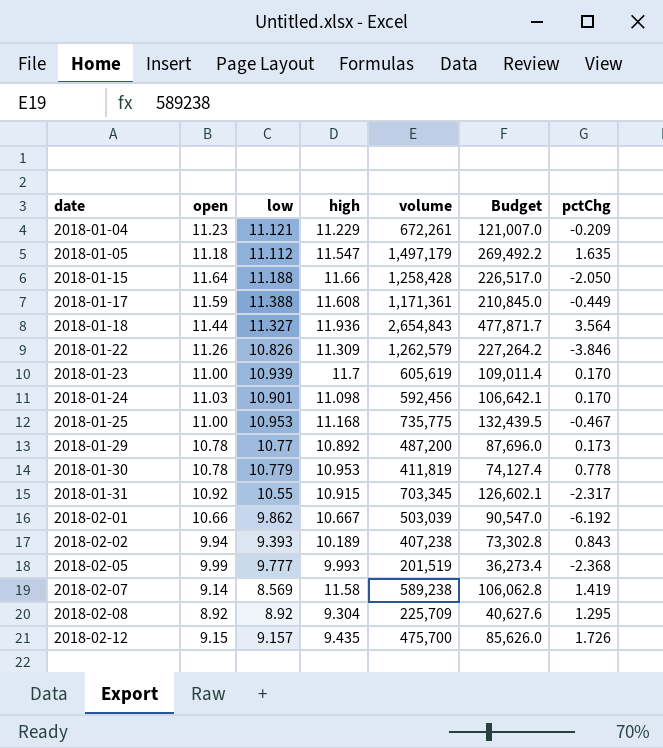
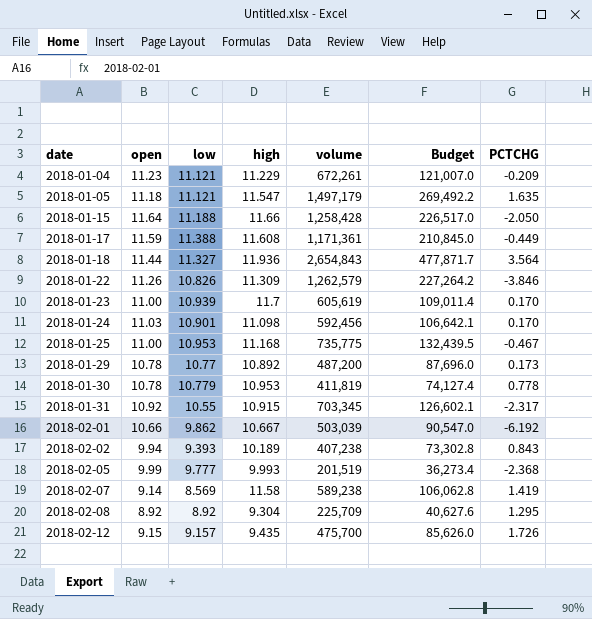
column name: pctChg -> PCTCHG
2018-01-05 | low: 11.112 -> 11.121

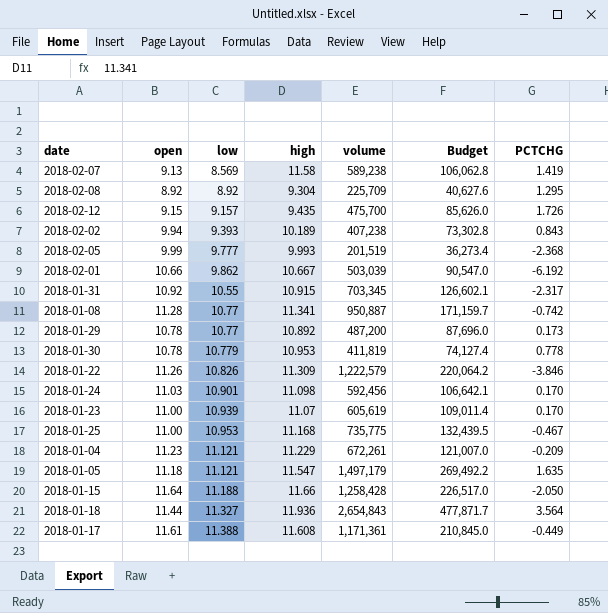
row order: date ascending -> low ascending
2018-02-07 | open: 9.14 -> 9.13
row 2018-01-08: none -> 11.28 | 10.77 | 11.341 | 950,887 | 171,159.7 | -0.742
2018-01-22 | volume: 1,262,579 -> 1,222,579
2018-01-22 | Budget: 227,264.2 -> 220,064.2
2018-01-23 | high: 11.7 -> 11.07
2018-01-17 | open: 11.59 -> 11.61

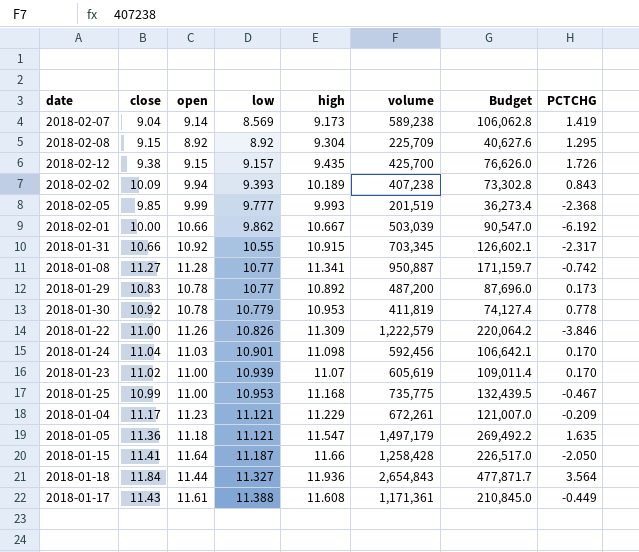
column close | position: none -> 2
2018-02-07 | open: 9.13 -> 9.14
2018-02-07 | high: 11.58 -> 9.173
2018-02-12 | volume: 475,700 -> 425,700
2018-02-12 | Budget: 85,626.0 -> 76,626.0
2018-01-15 | low: 11.188 -> 11.187

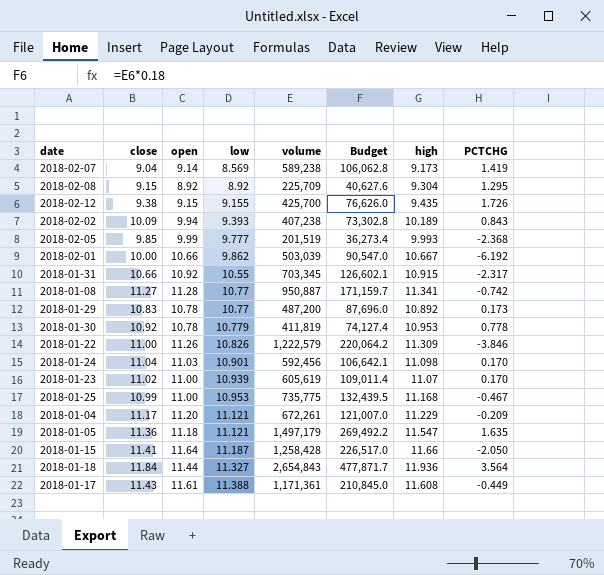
column high | position: 5 -> 7
2018-02-12 | low: 9.157 -> 9.155
2018-01-04 | open: 11.23 -> 11.20

